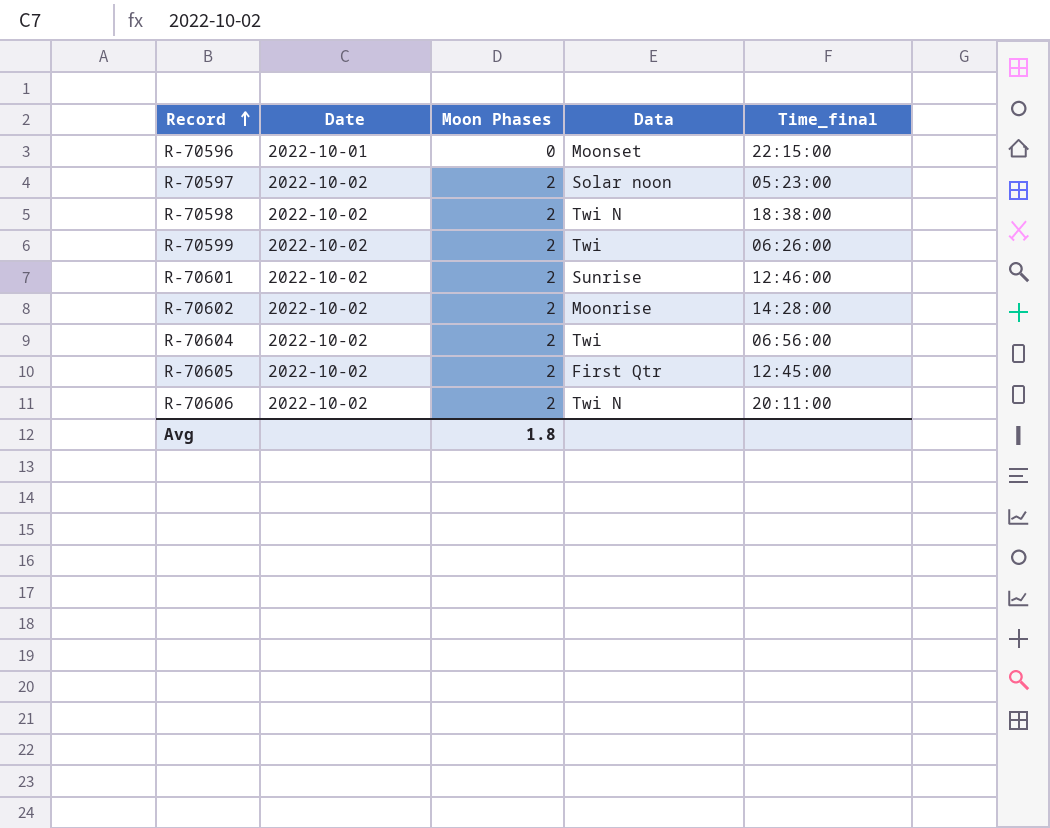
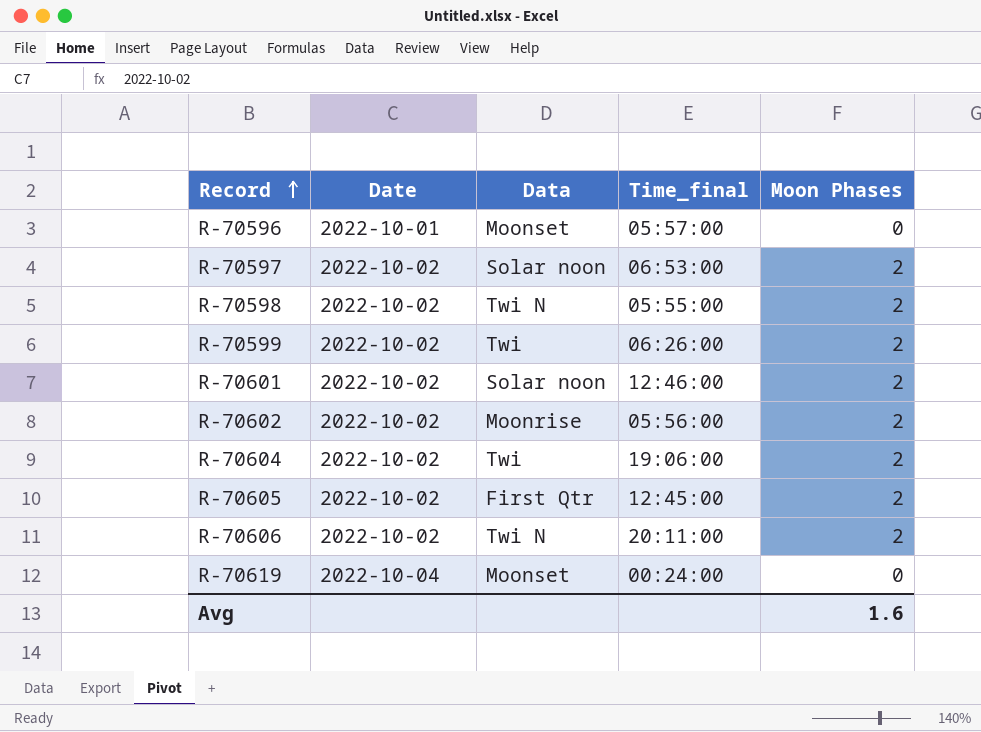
column Moon Phases | position: 3 -> 5
R-70596 | Time_final: 22:15:00 -> 05:57:00
R-70597 | Time_final: 05:23:00 -> 06:53:00
R-70598 | Time_final: 18:38:00 -> 05:55:00
R-70601 | Data: Sunrise -> Solar noon
R-70602 | Time_final: 14:28:00 -> 05:56:00
R-70604 | Time_final: 06:56:00 -> 19:06:00
row R-70619: none -> 2022-10-04 | Moonset | 00:24:00 | 0
Avg | Moon Phases: 1.8 -> 1.6

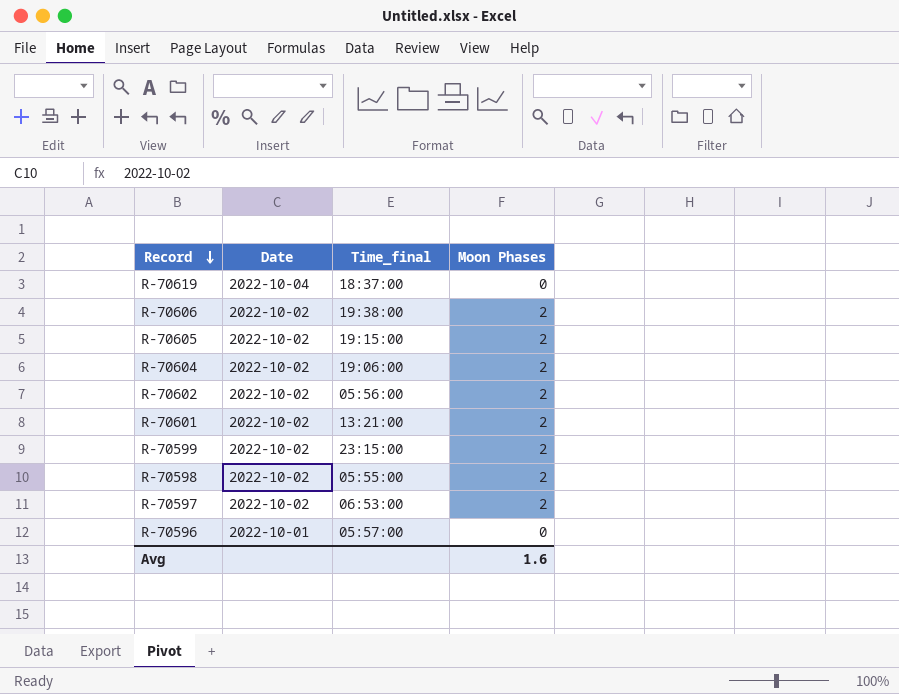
row order: Record ascending -> Record descending
column Data | position: 3 -> none
R-70619 | Time_final: 00:24:00 -> 18:37:00
R-70606 | Time_final: 20:11:00 -> 19:38:00
R-70605 | Time_final: 12:45:00 -> 19:15:00
R-70601 | Time_final: 12:46:00 -> 13:21:00
R-70599 | Time_final: 06:26:00 -> 23:15:00

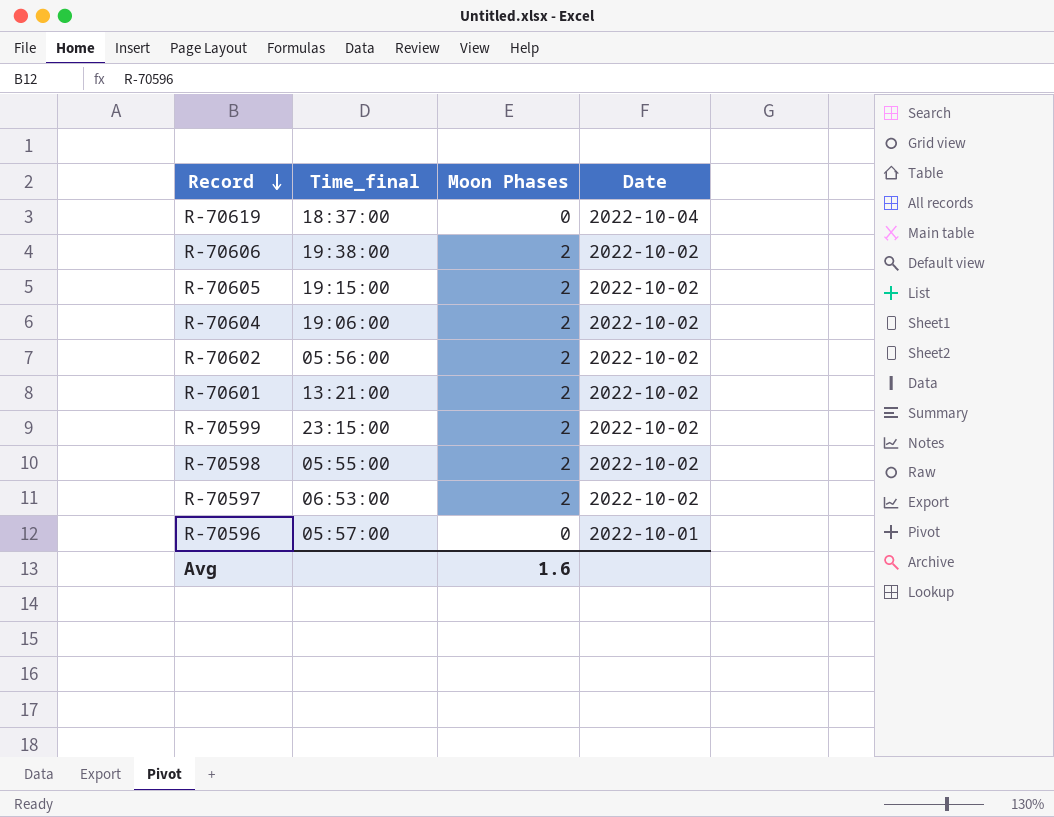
column Date | position: 2 -> 4

